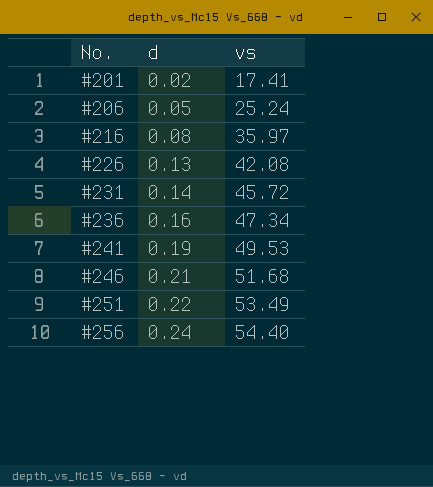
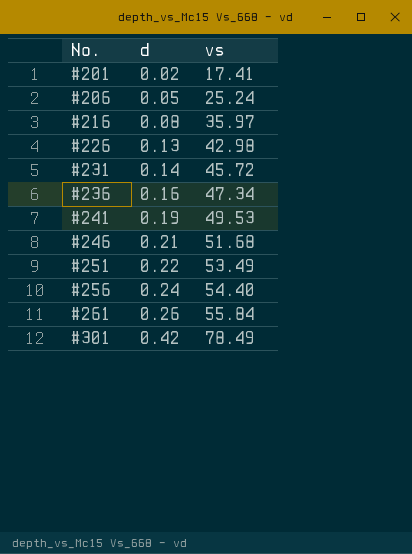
#226 | vs: 42.08 -> 42.98
row #261: none -> 0.26 | 55.84
row #301: none -> 0.42 | 78.49

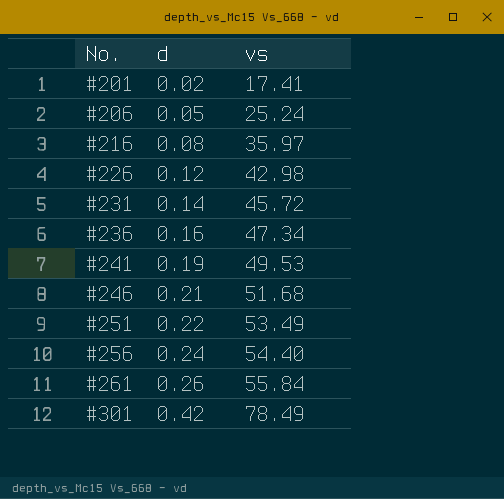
#226 | d: 0.13 -> 0.12

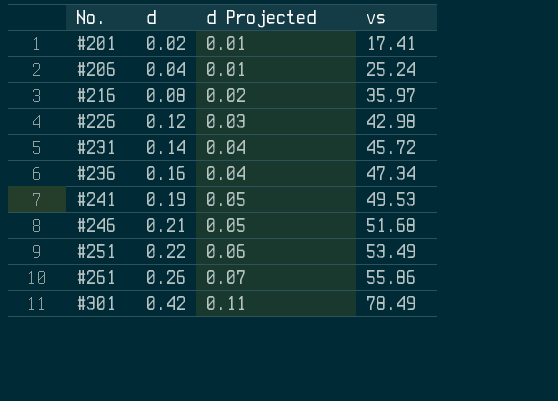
column d Projected | formula: none -> [d] * 0.25
row #256: 0.24 | 54.40 -> none
#206 | d: 0.05 -> 0.04
#261 | vs: 55.84 -> 55.86

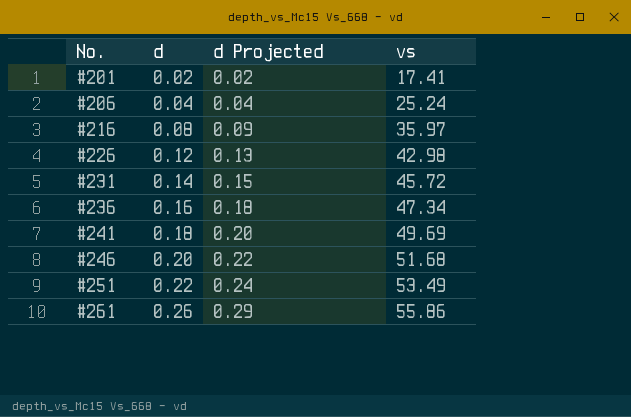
column d Projected | formula: [d] * 0.25 -> [d] * 1.1
row #301: 0.42 | 0.11 | 78.49 -> none
#241 | d: 0.19 -> 0.18
#241 | vs: 49.53 -> 49.69
#246 | d: 0.21 -> 0.20

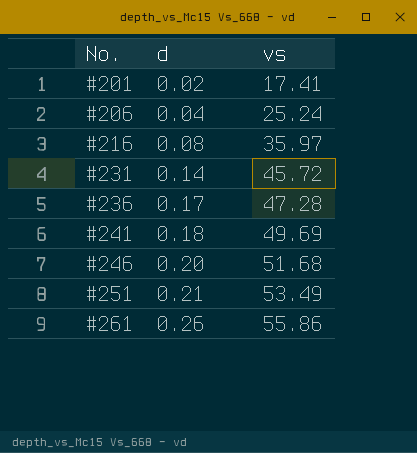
column d Projected | formula: [d] * 1.1 -> none
row #226: 0.12 | 0.13 | 42.98 -> none
#236 | d: 0.16 -> 0.17
#236 | vs: 47.34 -> 47.28
#251 | d: 0.22 -> 0.21

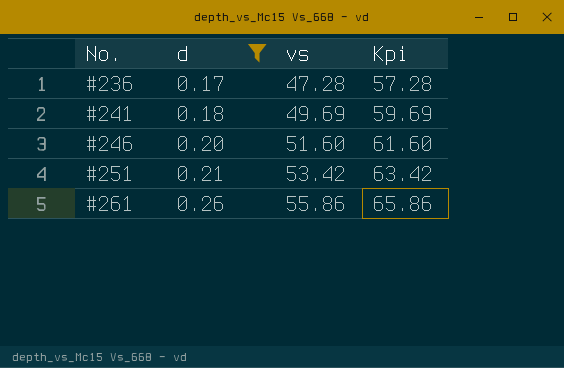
filter: none -> d >= 0.17
column Kpi | formula: none -> [vs] + 10
#246 | vs: 51.68 -> 51.60
#251 | vs: 53.49 -> 53.42

